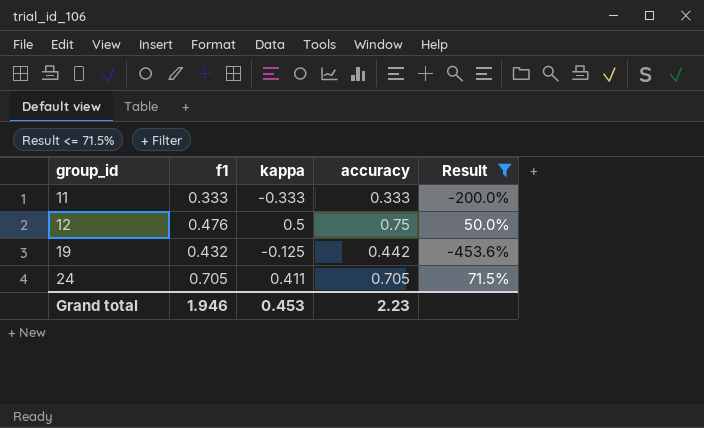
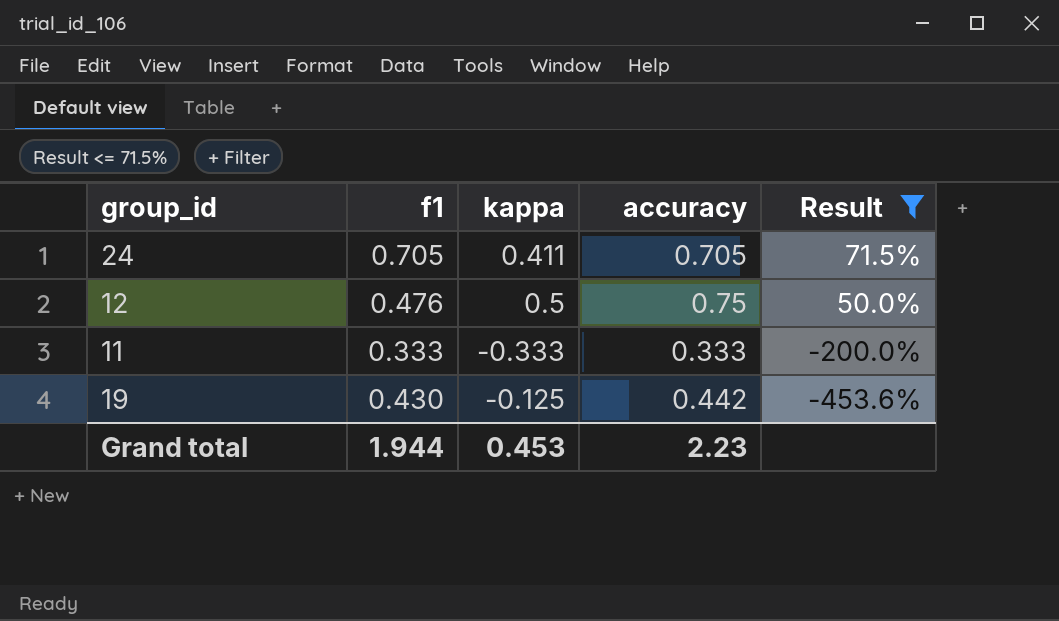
row order: group_id ascending -> Result descending
19 | f1: 0.432 -> 0.430
Grand total | f1: 1.946 -> 1.944

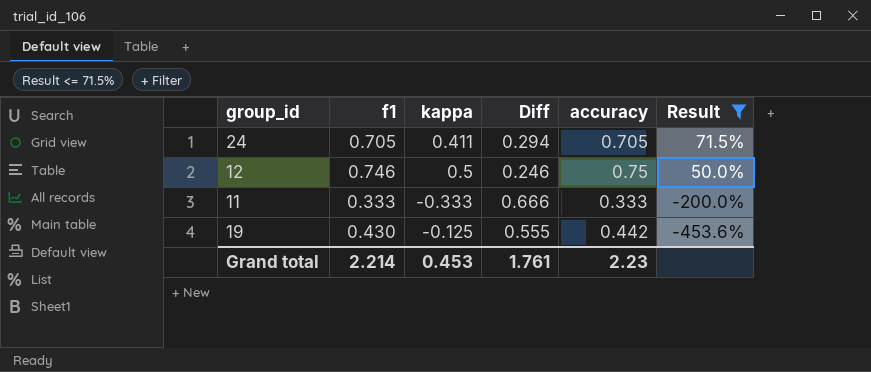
column Diff | formula: none -> [f1] - [kappa]
12 | f1: 0.476 -> 0.746
Grand total | f1: 1.944 -> 2.214

